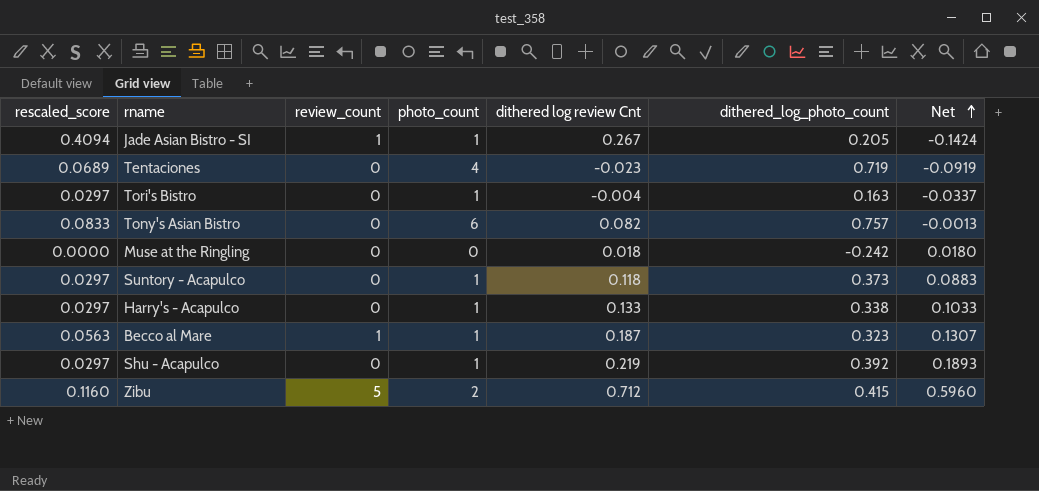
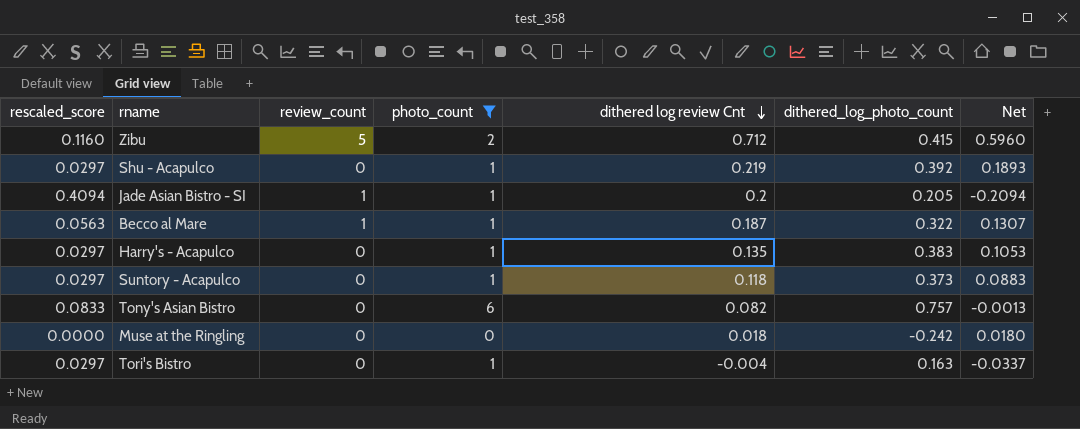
filter: none -> photo_count != 4
row order: Net ascending -> dithered log review Cnt descending
Jade Asian Bistro - SI | dithered log review Cnt: 0.267 -> 0.2
Jade Asian Bistro - SI | Net: -0.1424 -> -0.2094
Becco al Mare | dithered_log_photo_count: 0.323 -> 0.322
Harry's - Acapulco | dithered log review Cnt: 0.133 -> 0.135
Harry's - Acapulco | dithered_log_photo_count: 0.338 -> 0.383
Harry's - Acapulco | Net: 0.1033 -> 0.1053

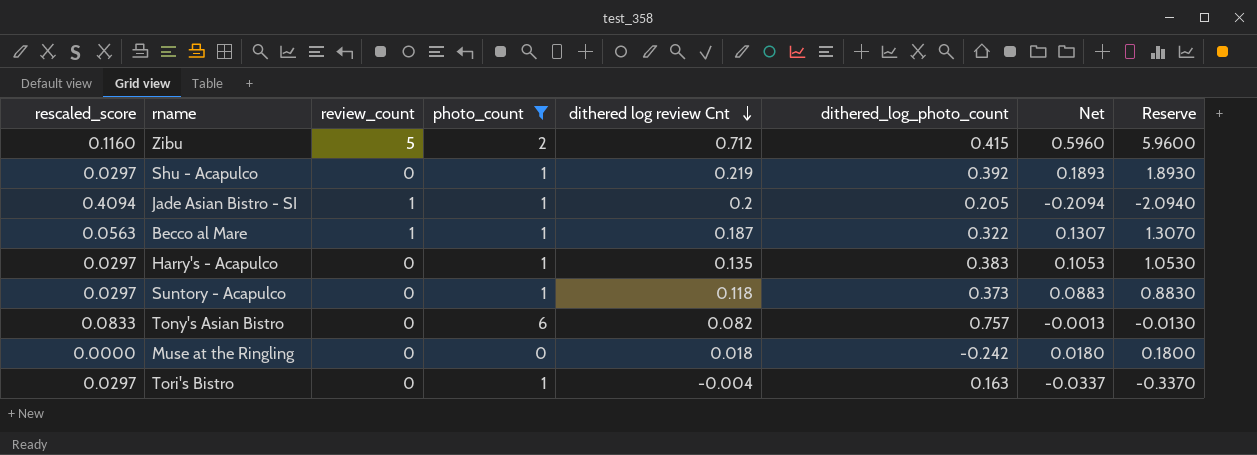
column Reserve | formula: none -> [Net] * 10

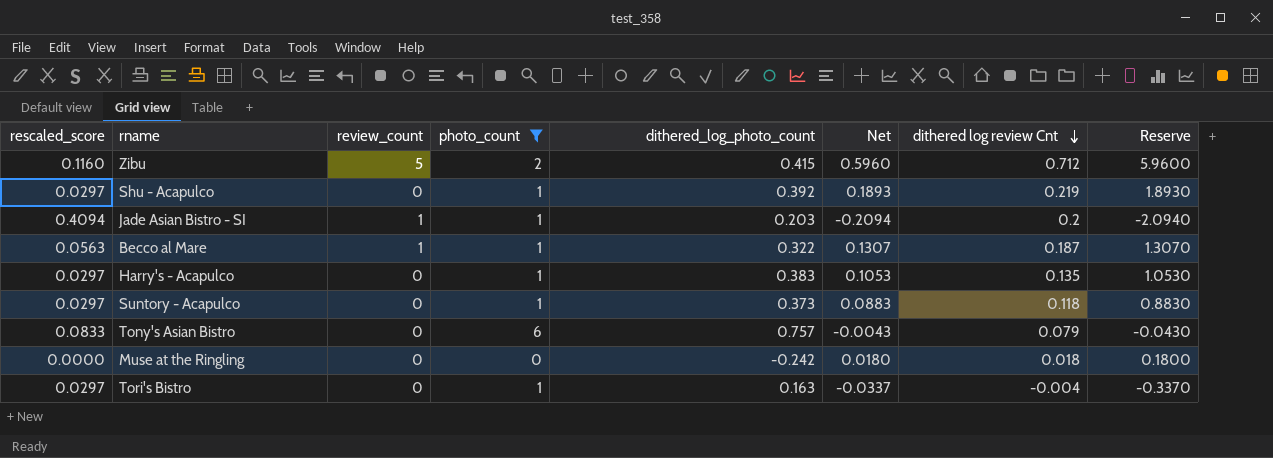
column dithered log review Cnt | position: 5 -> 7
Jade Asian Bistro - SI | dithered_log_photo_count: 0.205 -> 0.203
Tony's Asian Bistro | Net: -0.0013 -> -0.0043
Tony's Asian Bistro | dithered log review Cnt: 0.082 -> 0.079
Tony's Asian Bistro | Reserve: -0.0130 -> -0.0430

